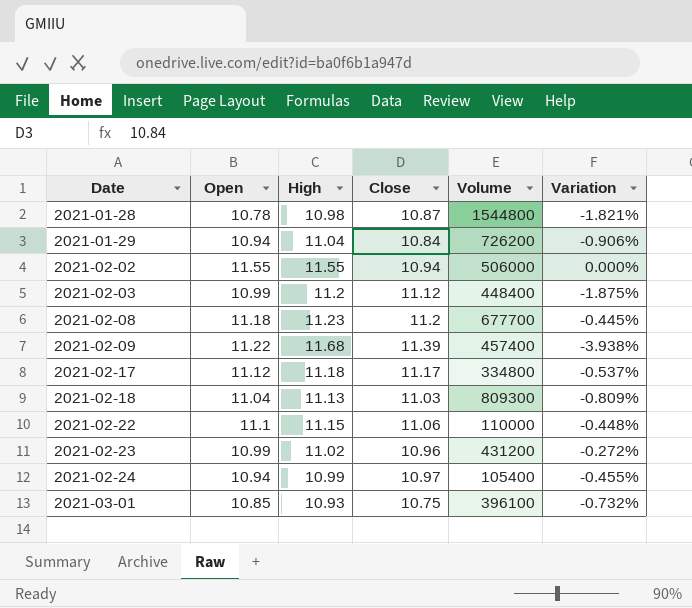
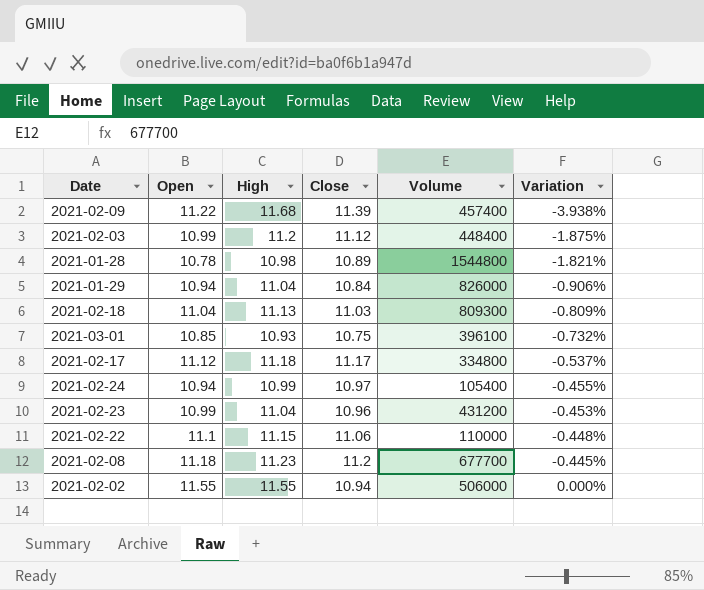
row order: Date ascending -> Variation ascending
2021-01-28 | Close: 10.87 -> 10.89
2021-01-29 | Volume: 726200 -> 826000
2021-02-23 | High: 11.02 -> 11.04
2021-02-23 | Variation: -0.272% -> -0.453%

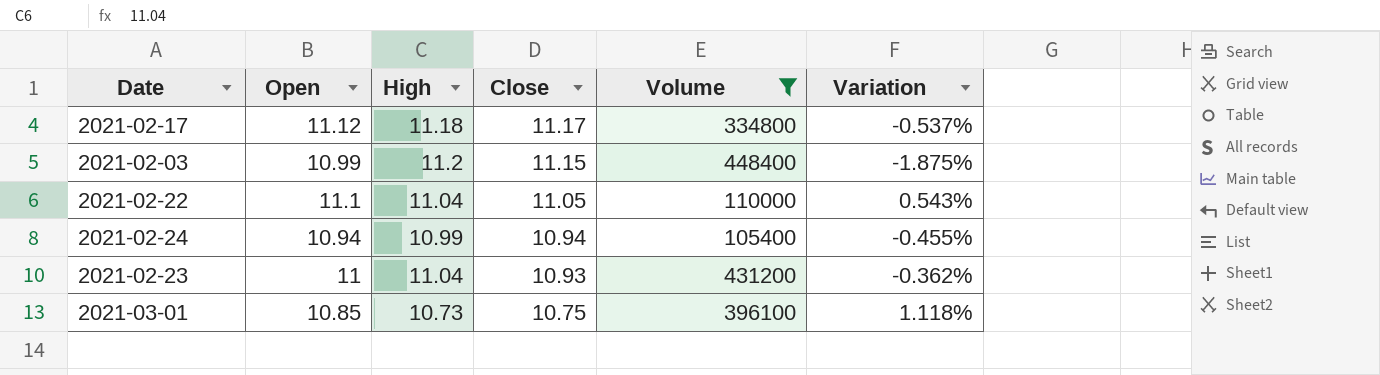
filter: none -> Volume <= 448400
row order: Variation ascending -> Close descending
2021-02-03 | Close: 11.12 -> 11.15
2021-02-22 | High: 11.15 -> 11.04
2021-02-22 | Close: 11.06 -> 11.05
2021-02-22 | Variation: -0.448% -> 0.543%
2021-02-24 | Close: 10.97 -> 10.94
2021-02-23 | Open: 10.99 -> 11
2021-02-23 | Close: 10.96 -> 10.93
2021-02-23 | Variation: -0.453% -> -0.362%
2021-03-01 | High: 10.93 -> 10.73
2021-03-01 | Variation: -0.732% -> 1.118%

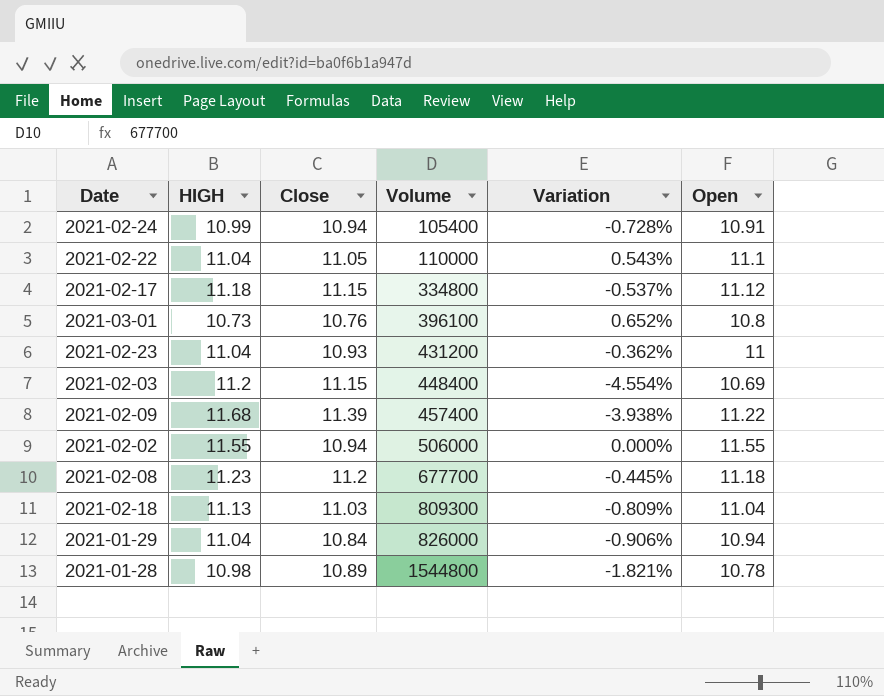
filter: Volume <= 448400 -> none
row order: Close descending -> Volume ascending
column name: High -> HIGH
column Open | position: 2 -> 6
2021-02-24 | Variation: -0.455% -> -0.728%
2021-02-24 | Open: 10.94 -> 10.91
2021-02-17 | Close: 11.17 -> 11.15
2021-03-01 | Close: 10.75 -> 10.76
2021-03-01 | Variation: 1.118% -> 0.652%
2021-03-01 | Open: 10.85 -> 10.8
2021-02-03 | Variation: -1.875% -> -4.554%
2021-02-03 | Open: 10.99 -> 10.69

